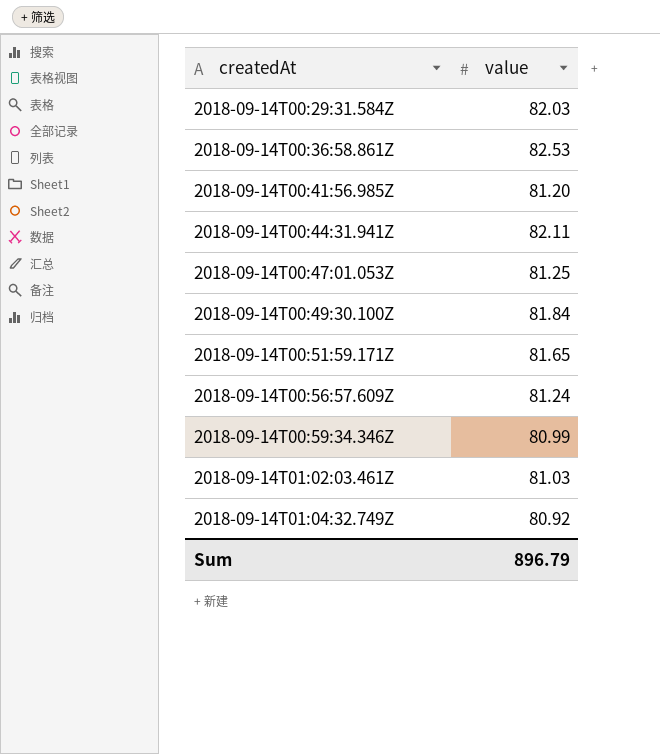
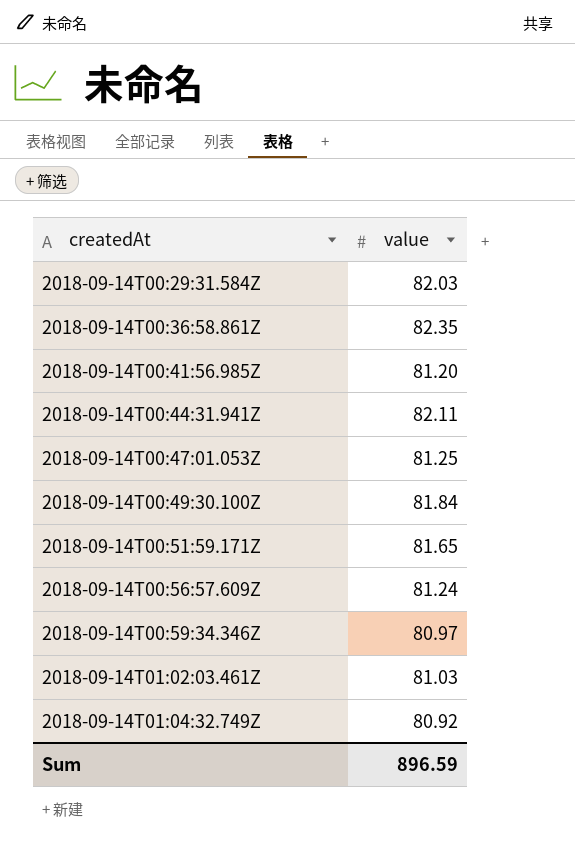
2018-09-14T00:36:58.861Z | value: 82.53 -> 82.35
2018-09-14T00:59:34.346Z | value: 80.99 -> 80.97
Sum | value: 896.79 -> 896.59

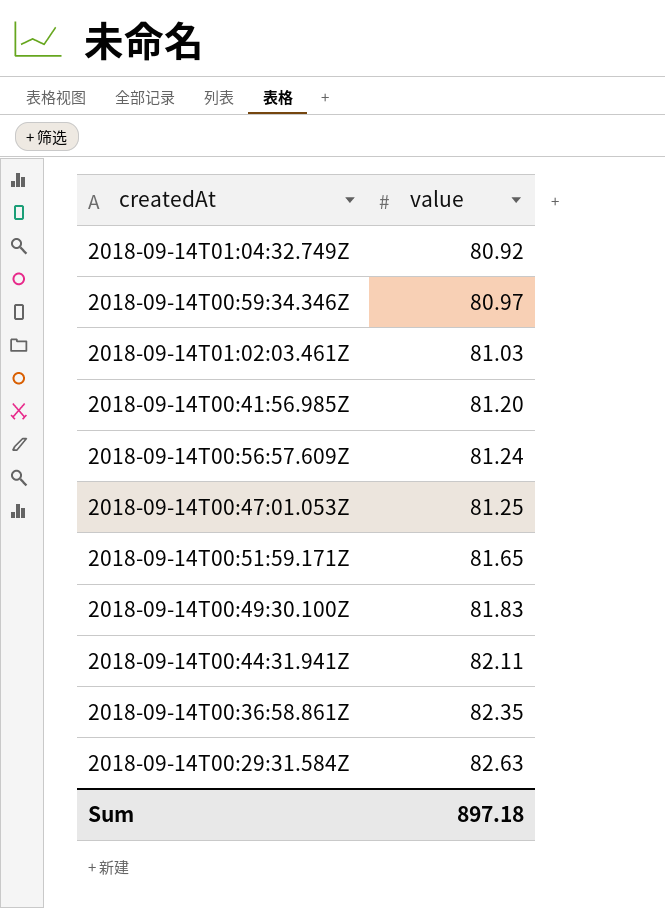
row order: createdAt ascending -> value ascending
2018-09-14T00:49:30.100Z | value: 81.84 -> 81.83
2018-09-14T00:29:31.584Z | value: 82.03 -> 82.63
Sum | value: 896.59 -> 897.18

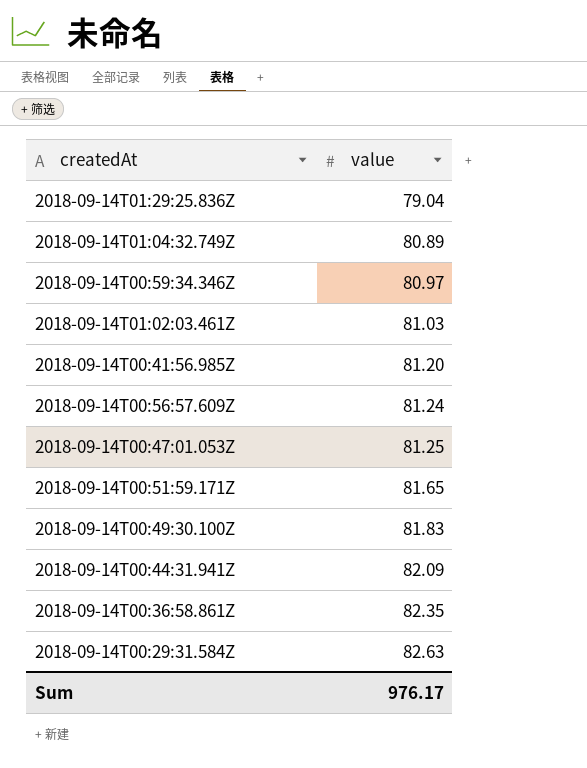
row 2018-09-14T01:29:25.836Z: none -> 79.04
2018-09-14T01:04:32.749Z | value: 80.92 -> 80.89
2018-09-14T00:44:31.941Z | value: 82.11 -> 82.09
Sum | value: 897.18 -> 976.17

